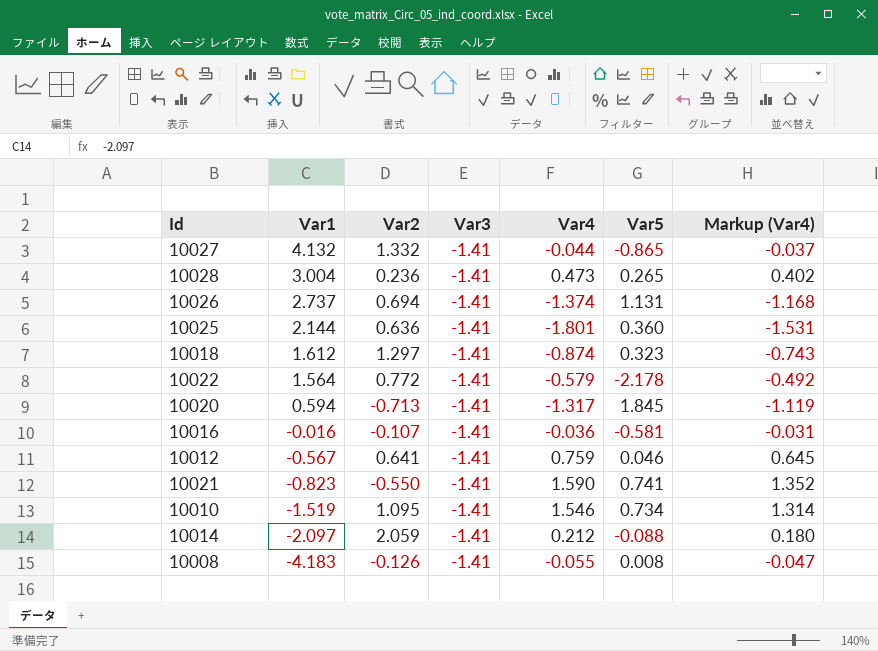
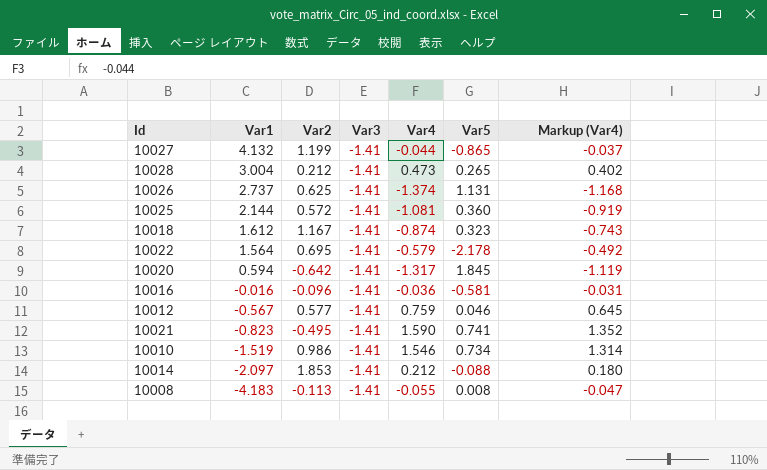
10027 | Var2: 1.332 -> 1.199
10028 | Var2: 0.236 -> 0.212
10026 | Var2: 0.694 -> 0.625
10025 | Var2: 0.636 -> 0.572
10025 | Var4: -1.801 -> -1.081
10025 | Markup (Var4): -1.531 -> -0.919
10018 | Var2: 1.297 -> 1.167
10022 | Var2: 0.772 -> 0.695
10020 | Var2: -0.713 -> -0.642
10016 | Var2: -0.107 -> -0.096
10012 | Var2: 0.641 -> 0.577
10021 | Var2: -0.550 -> -0.495
10010 | Var2: 1.095 -> 0.986
10014 | Var2: 2.059 -> 1.853
10008 | Var2: -0.126 -> -0.113

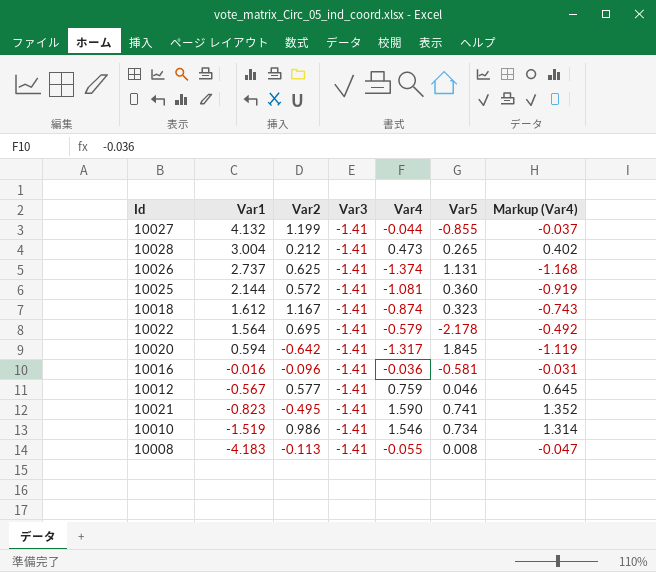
row 10014: -2.097 | 1.853 | -1.41 | 0.212 | -0.088 | 0.180 -> none
10027 | Var5: -0.865 -> -0.855

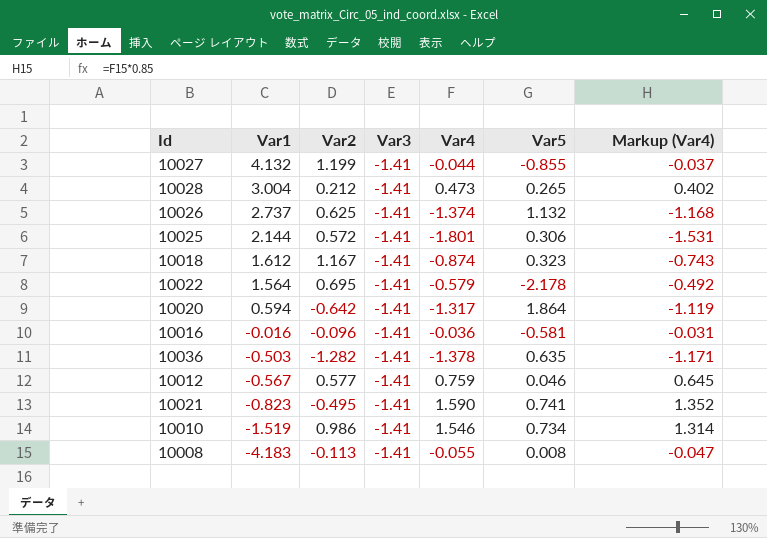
10026 | Var5: 1.131 -> 1.132
10025 | Var4: -1.081 -> -1.801
10025 | Var5: 0.360 -> 0.306
10025 | Markup (Var4): -0.919 -> -1.531
10020 | Var5: 1.845 -> 1.864
row 10036: none -> -0.503 | -1.282 | -1.41 | -1.378 | 0.635 | -1.171

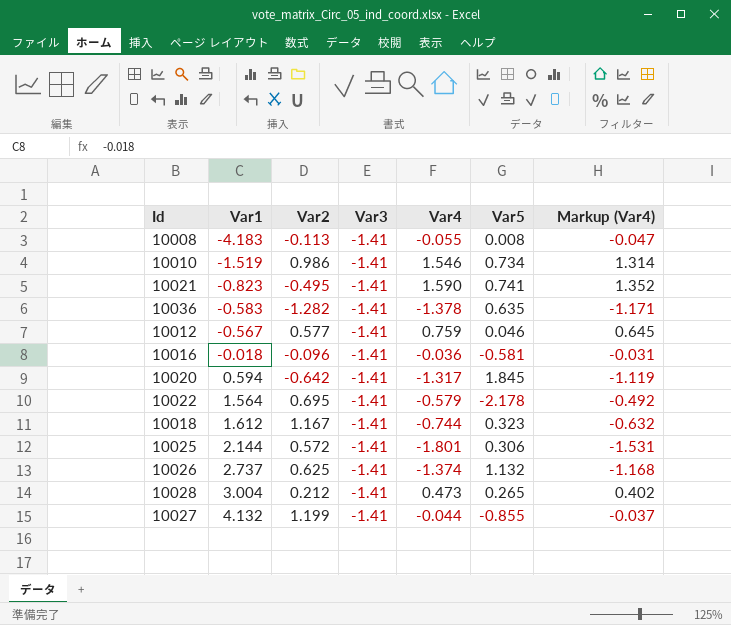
row order: Var1 descending -> Var1 ascending
10036 | Var1: -0.503 -> -0.583
10016 | Var1: -0.016 -> -0.018
10020 | Var5: 1.864 -> 1.845
10018 | Var4: -0.874 -> -0.744
10018 | Markup (Var4): -0.743 -> -0.632

